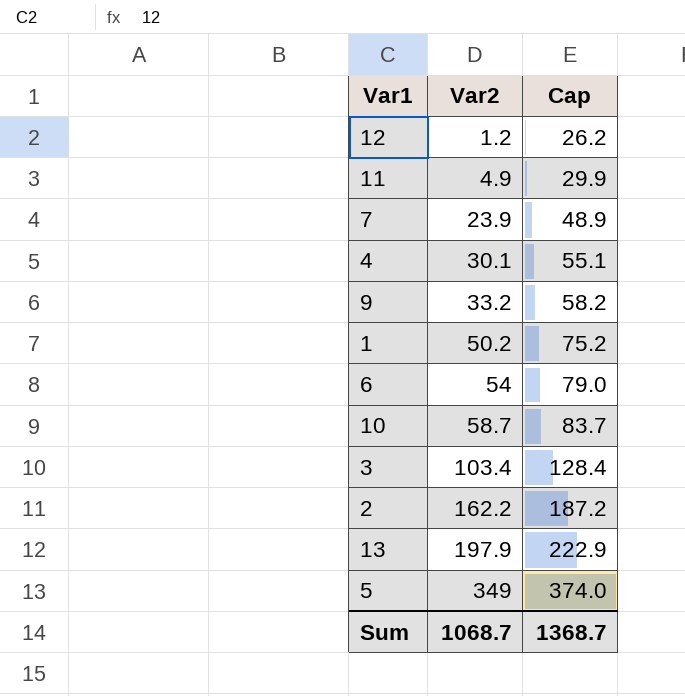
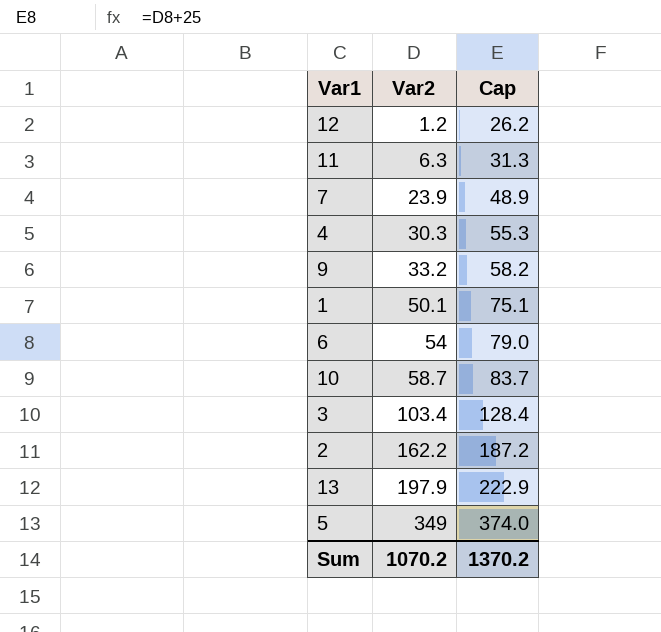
11 | Var2: 4.9 -> 6.3
11 | Cap: 29.9 -> 31.3
4 | Var2: 30.1 -> 30.3
4 | Cap: 55.1 -> 55.3
1 | Var2: 50.2 -> 50.1
1 | Cap: 75.2 -> 75.1
Sum | Var2: 1068.7 -> 1070.2
Sum | Cap: 1368.7 -> 1370.2

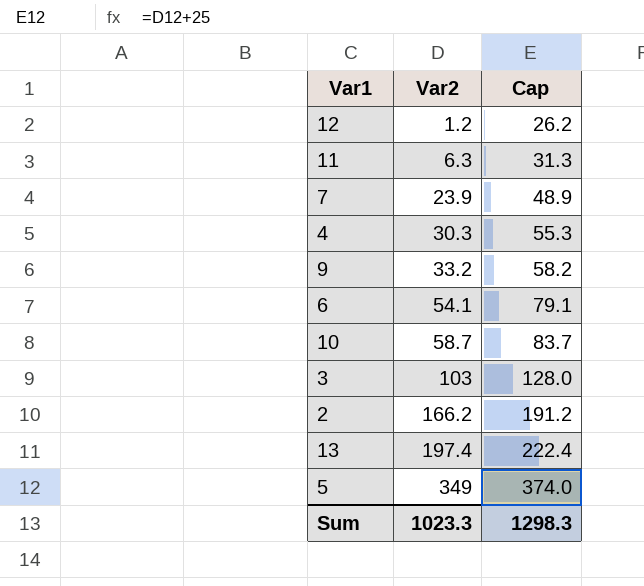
row 1: 50.1 | 75.1 -> none
6 | Var2: 54 -> 54.1
6 | Cap: 79.0 -> 79.1
3 | Var2: 103.4 -> 103
3 | Cap: 128.4 -> 128.0
2 | Var2: 162.2 -> 166.2
2 | Cap: 187.2 -> 191.2
13 | Var2: 197.9 -> 197.4
13 | Cap: 222.9 -> 222.4
Sum | Var2: 1070.2 -> 1023.3
Sum | Cap: 1370.2 -> 1298.3

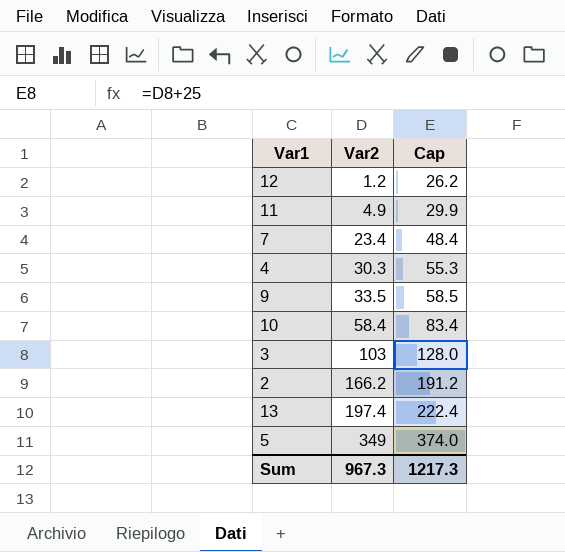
row 6: 54.1 | 79.1 -> none
11 | Var2: 6.3 -> 4.9
11 | Cap: 31.3 -> 29.9
7 | Var2: 23.9 -> 23.4
7 | Cap: 48.9 -> 48.4
9 | Var2: 33.2 -> 33.5
9 | Cap: 58.2 -> 58.5
10 | Var2: 58.7 -> 58.4
10 | Cap: 83.7 -> 83.4
Sum | Var2: 1023.3 -> 967.3
Sum | Cap: 1298.3 -> 1217.3

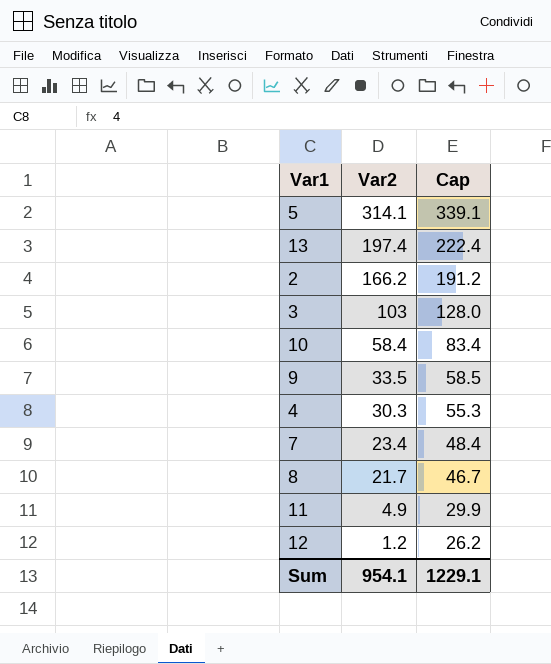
row order: Var2 ascending -> Var2 descending
5 | Var2: 349 -> 314.1
5 | Cap: 374.0 -> 339.1
row 8: none -> 21.7 | 46.7
Sum | Var2: 967.3 -> 954.1
Sum | Cap: 1217.3 -> 1229.1

